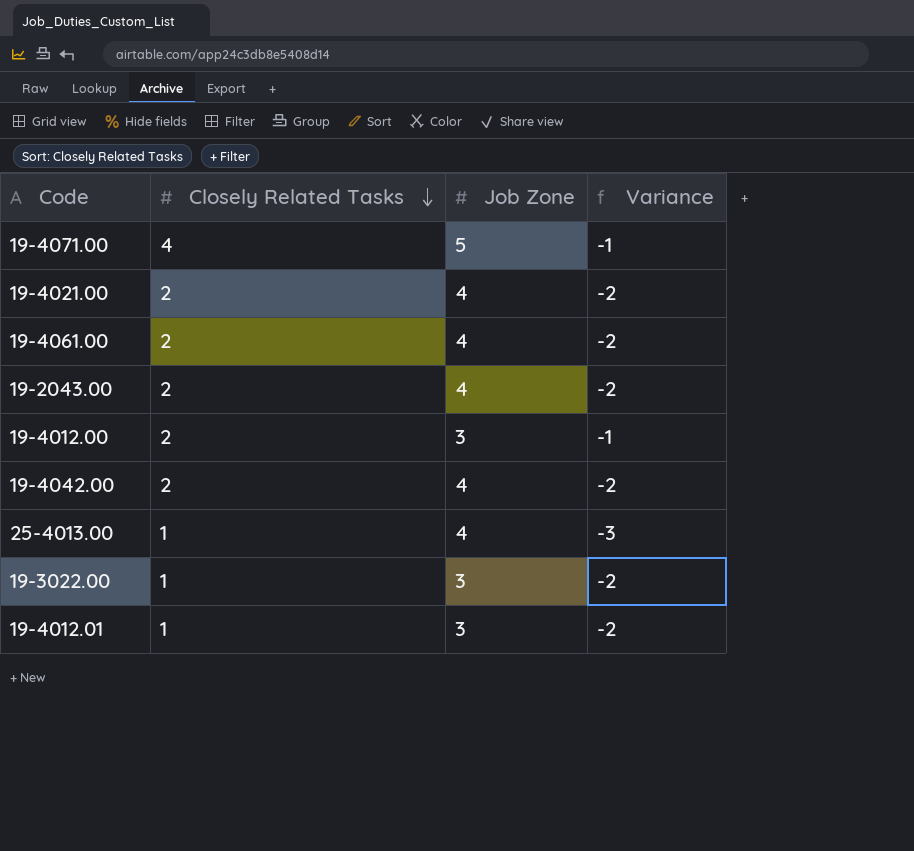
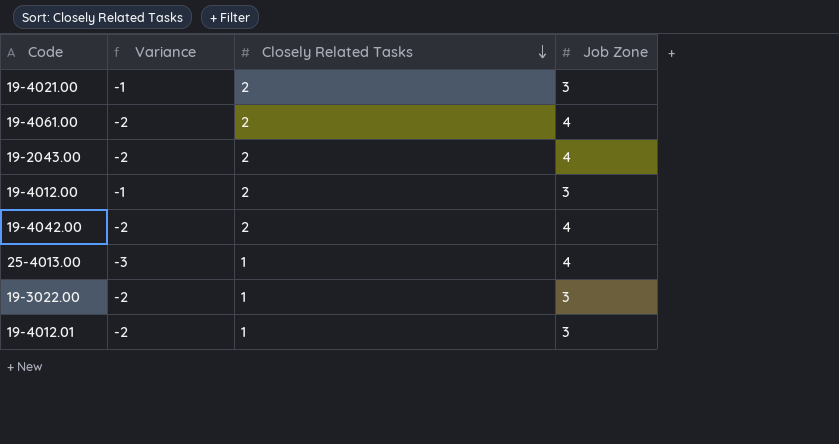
column Variance | position: 4 -> 2
row 19-4071.00: 4 | 5 | -1 -> none
19-4021.00 | Variance: -2 -> -1
19-4021.00 | Job Zone: 4 -> 3

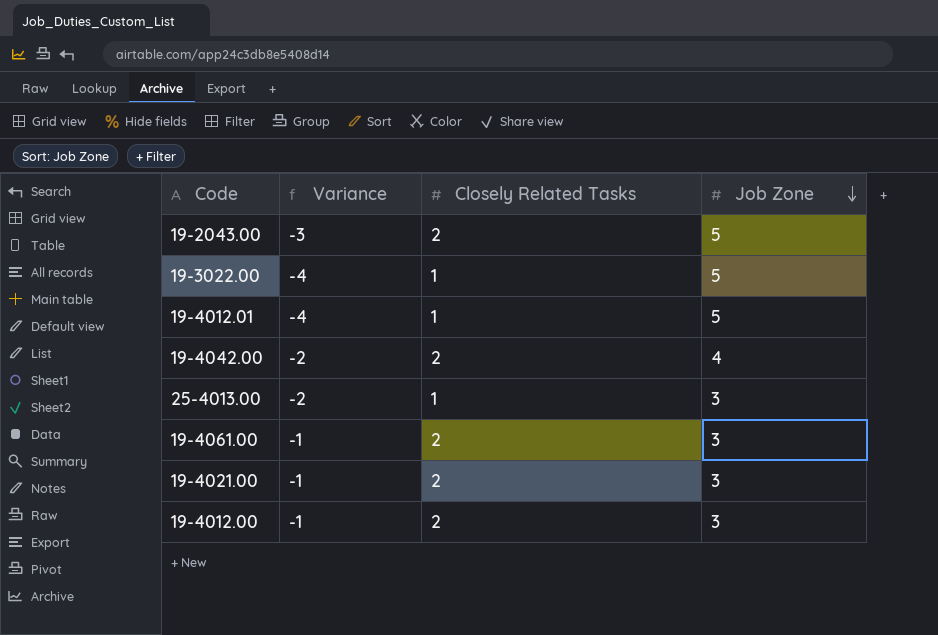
row order: Closely Related Tasks descending -> Job Zone descending
19-2043.00 | Variance: -2 -> -3
19-2043.00 | Job Zone: 4 -> 5
19-3022.00 | Variance: -2 -> -4
19-3022.00 | Job Zone: 3 -> 5
19-4012.01 | Variance: -2 -> -4
19-4012.01 | Job Zone: 3 -> 5
25-4013.00 | Variance: -3 -> -2
25-4013.00 | Job Zone: 4 -> 3
19-4061.00 | Variance: -2 -> -1
19-4061.00 | Job Zone: 4 -> 3

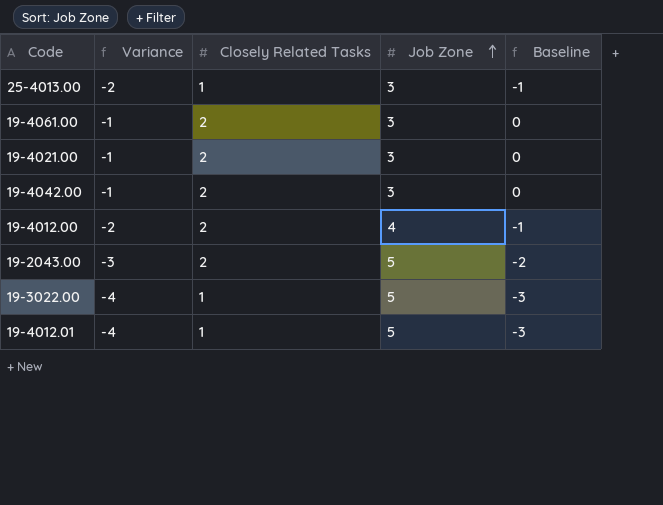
row order: Job Zone descending -> Job Zone ascending
column Baseline | formula: none -> [Variance] + 1
19-4042.00 | Variance: -2 -> -1
19-4042.00 | Job Zone: 4 -> 3
19-4012.00 | Variance: -1 -> -2
19-4012.00 | Job Zone: 3 -> 4

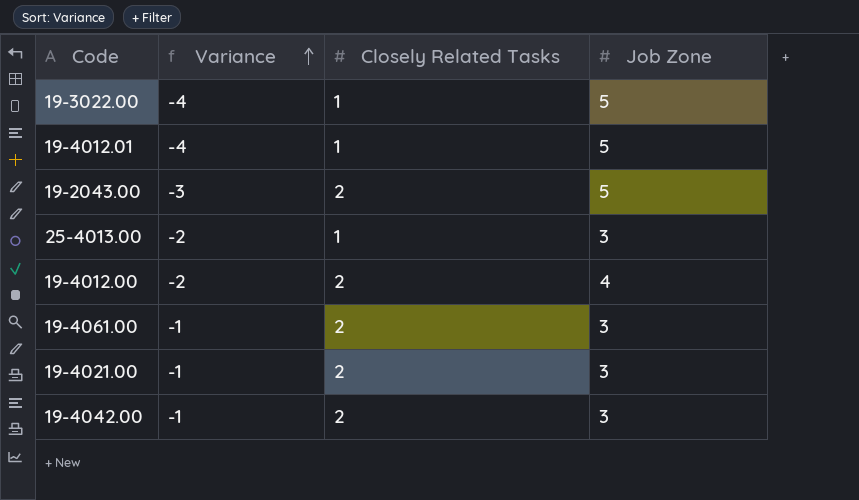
row order: Job Zone ascending -> Variance ascending
column Baseline | formula: [Variance] + 1 -> none

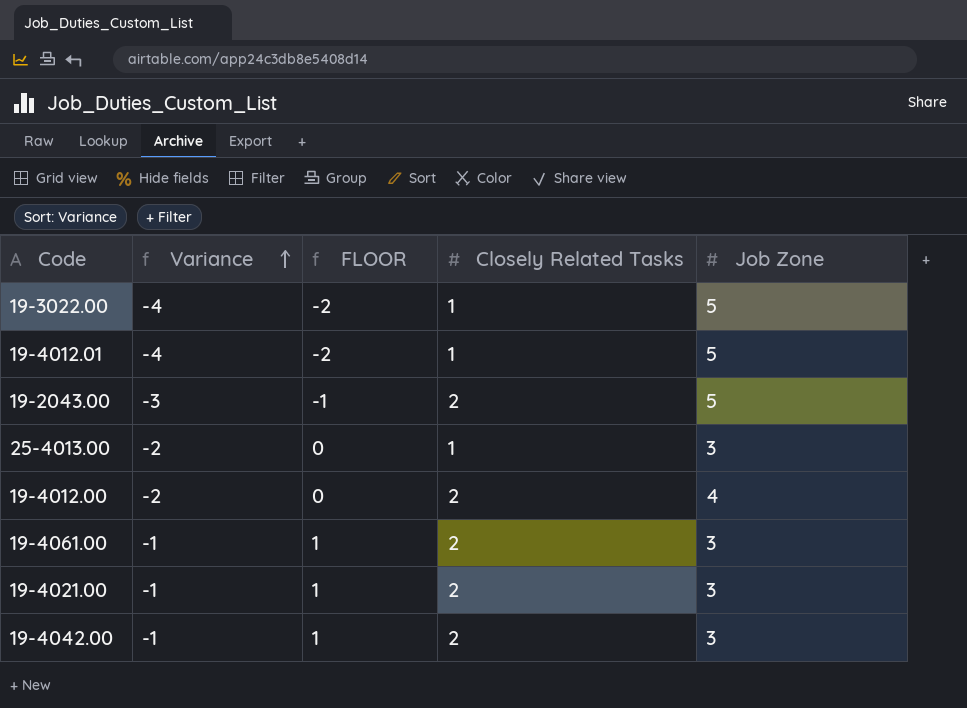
column FLOOR | formula: none -> [Variance] + 2

